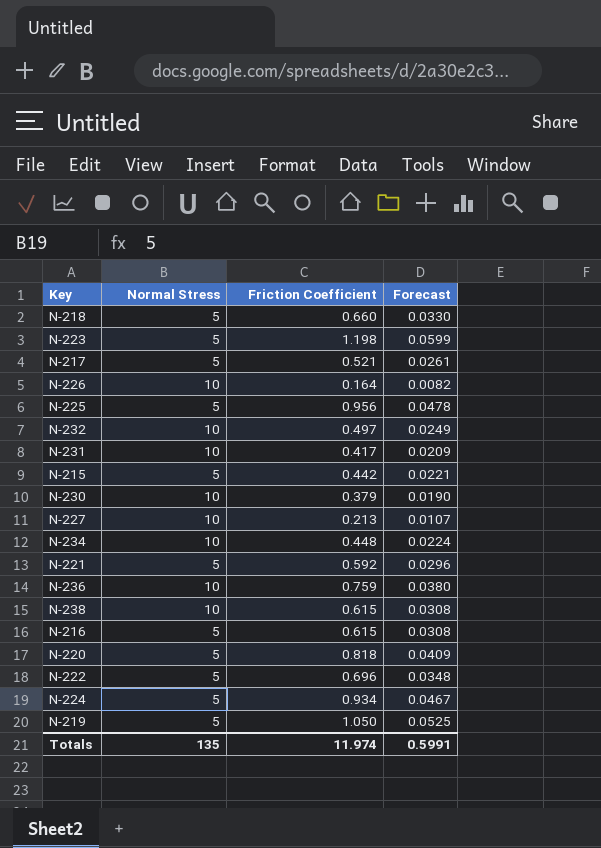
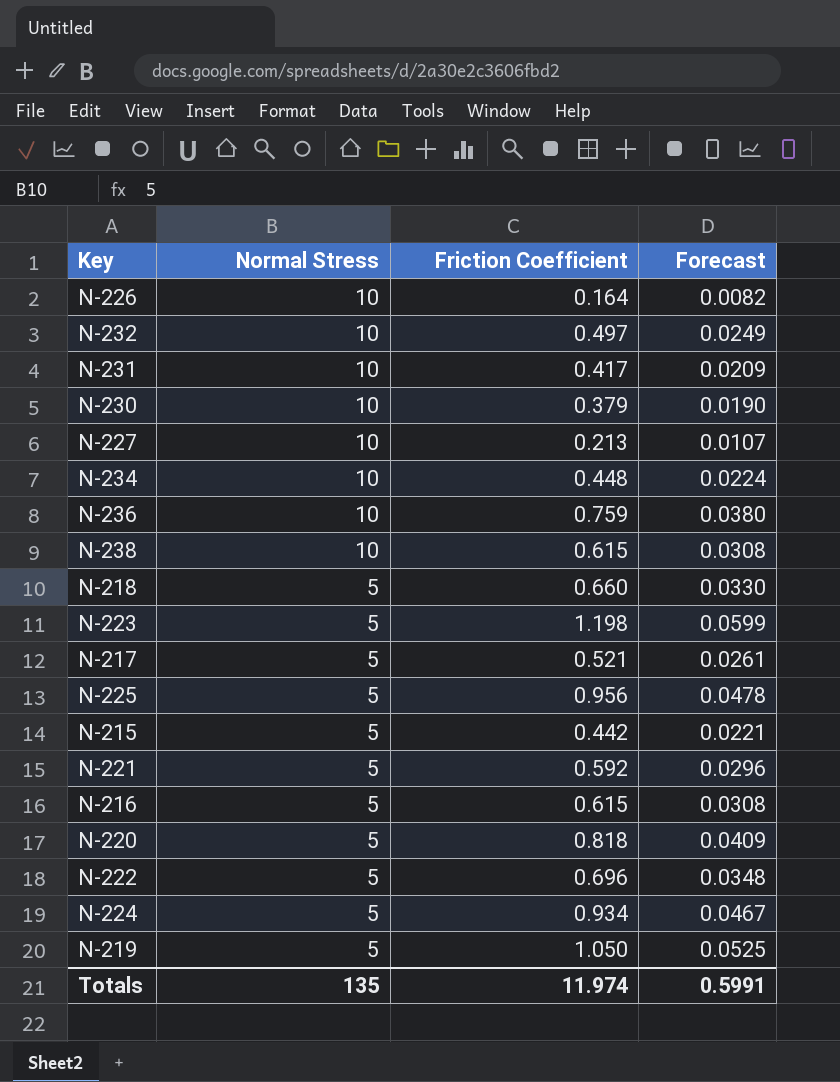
row order: none -> Normal Stress descending

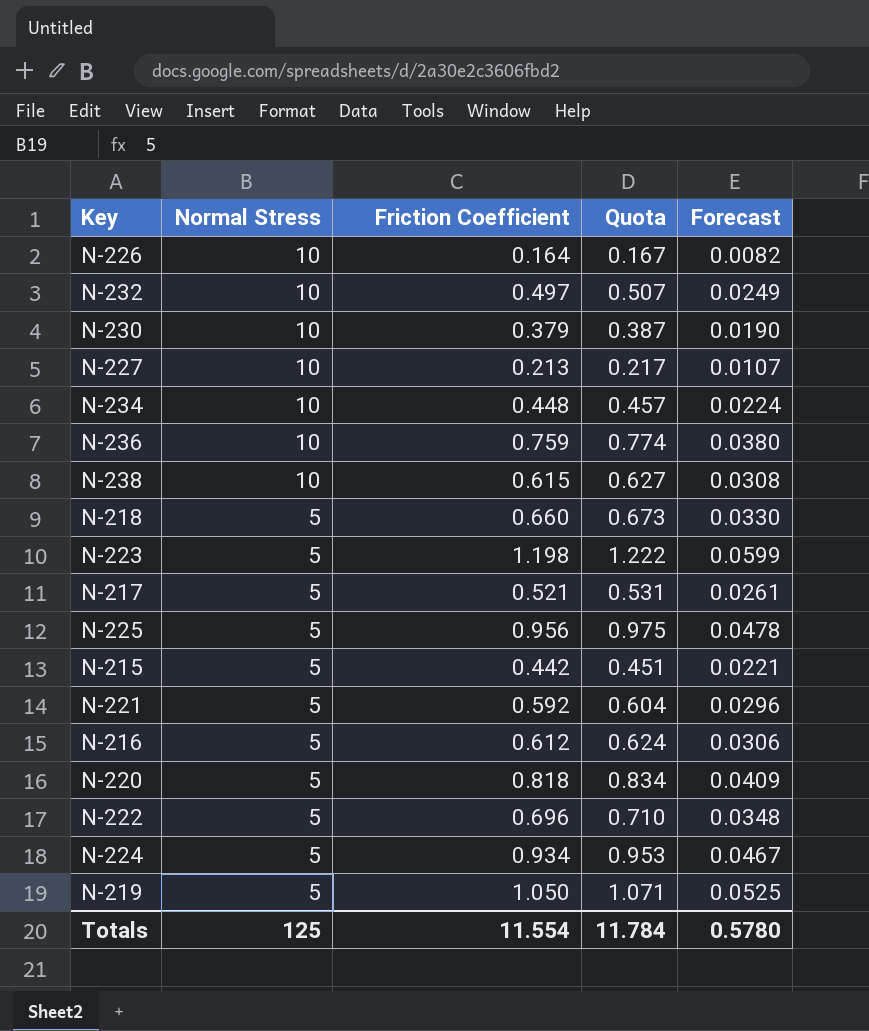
column Quota | formula: none -> [Friction Coefficient] * 1.02
row N-231: 10 | 0.417 | 0.0209 -> none
N-216 | Friction Coefficient: 0.615 -> 0.612
N-216 | Forecast: 0.0308 -> 0.0306
Totals | Normal Stress: 135 -> 125
Totals | Friction Coefficient: 11.974 -> 11.554
Totals | Forecast: 0.5991 -> 0.5780

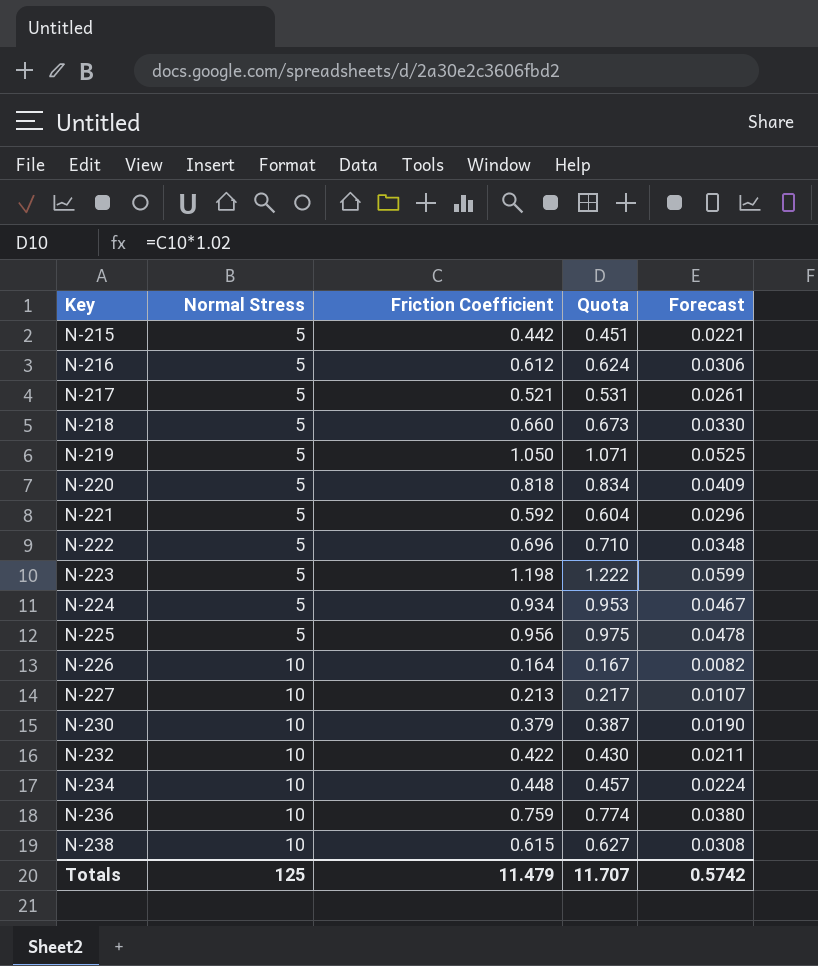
row order: Normal Stress descending -> Key ascending
N-232 | Friction Coefficient: 0.497 -> 0.422
N-232 | Quota: 0.507 -> 0.430
N-232 | Forecast: 0.0249 -> 0.0211
Totals | Friction Coefficient: 11.554 -> 11.479
Totals | Quota: 11.784 -> 11.707
Totals | Forecast: 0.5780 -> 0.5742

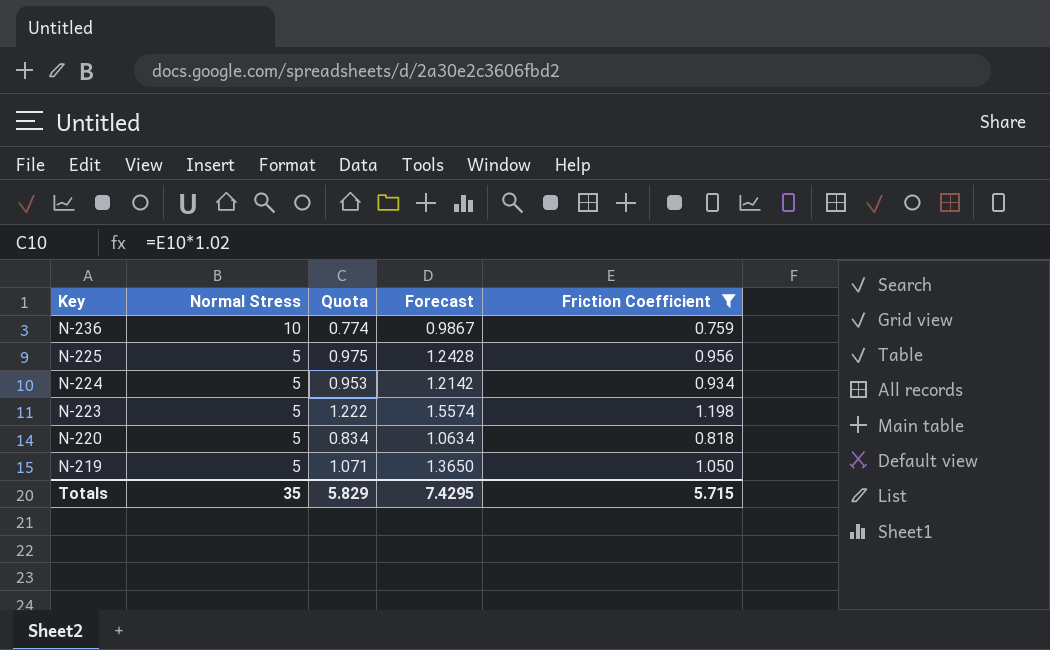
filter: none -> Friction Coefficient >= 0.759
row order: Key ascending -> Key descending
column Forecast | formula: [Friction Coefficient] * 0.05 -> [Friction Coefficient] * 1.3
column Friction Coefficient | position: 3 -> 5
Totals | Normal Stress: 125 -> 35
Totals | Quota: 11.707 -> 5.829
Totals | Forecast: 0.5742 -> 7.4295
Totals | Friction Coefficient: 11.479 -> 5.715

